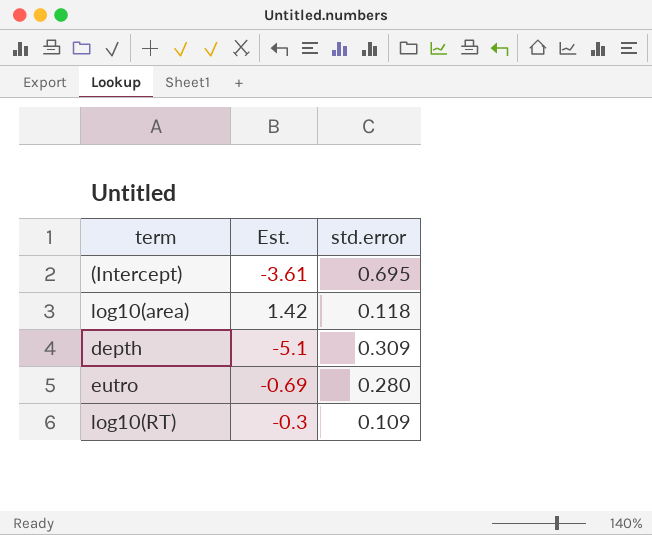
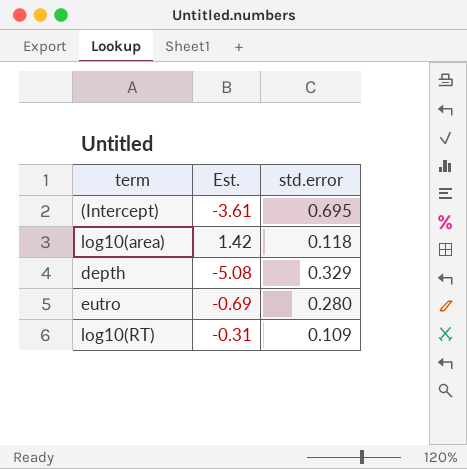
depth | Est.: -5.1 -> -5.08
depth | std.error: 0.309 -> 0.329
log10(RT) | Est.: -0.3 -> -0.31

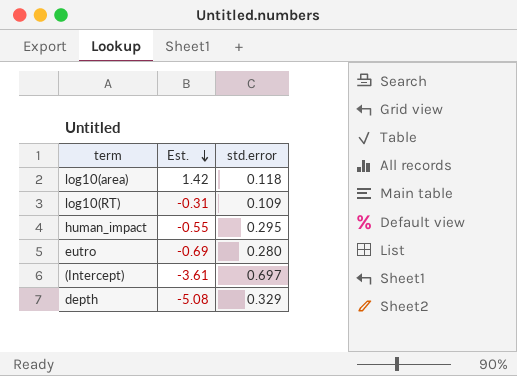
row order: none -> Est. descending
row human_impact: none -> -0.55 | 0.295
(Intercept) | std.error: 0.695 -> 0.697

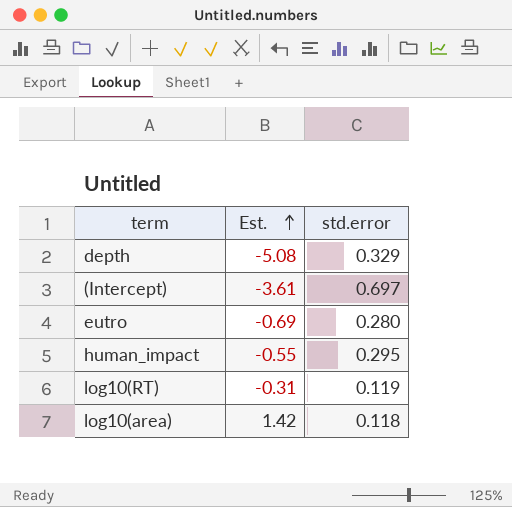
row order: Est. descending -> Est. ascending
log10(RT) | std.error: 0.109 -> 0.119

